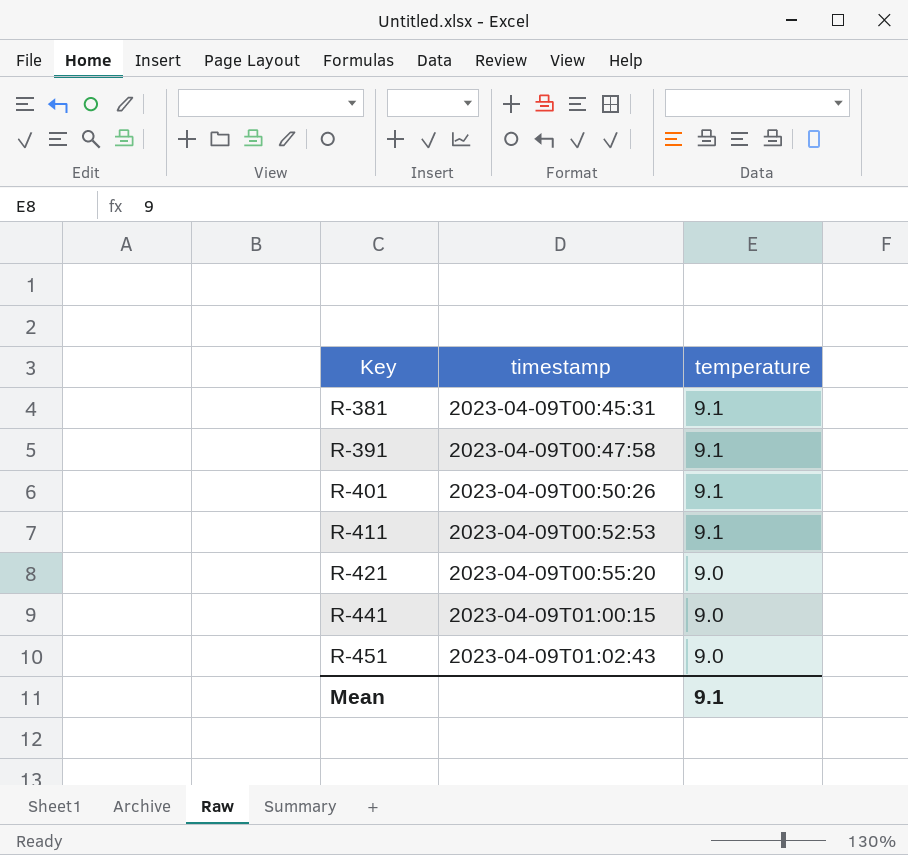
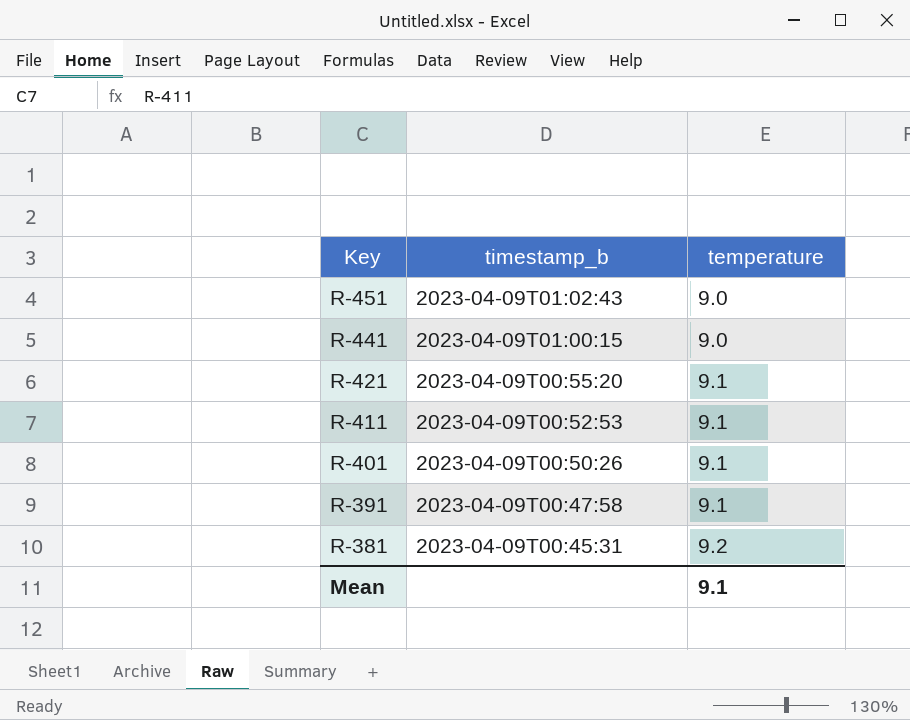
row order: Key ascending -> Key descending
column name: timestamp -> timestamp_b
R-421 | temperature: 9.0 -> 9.1
R-381 | temperature: 9.1 -> 9.2

